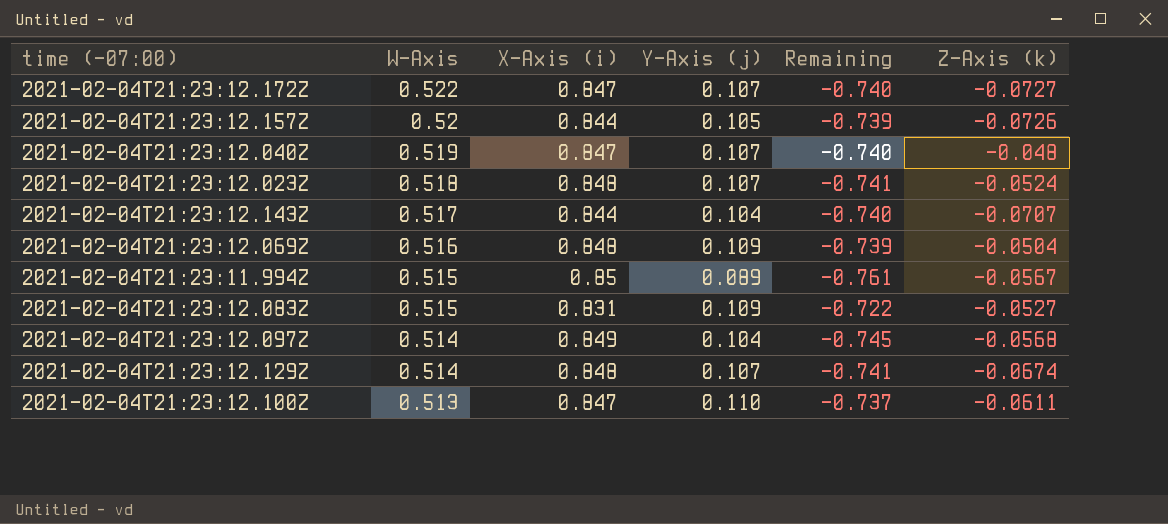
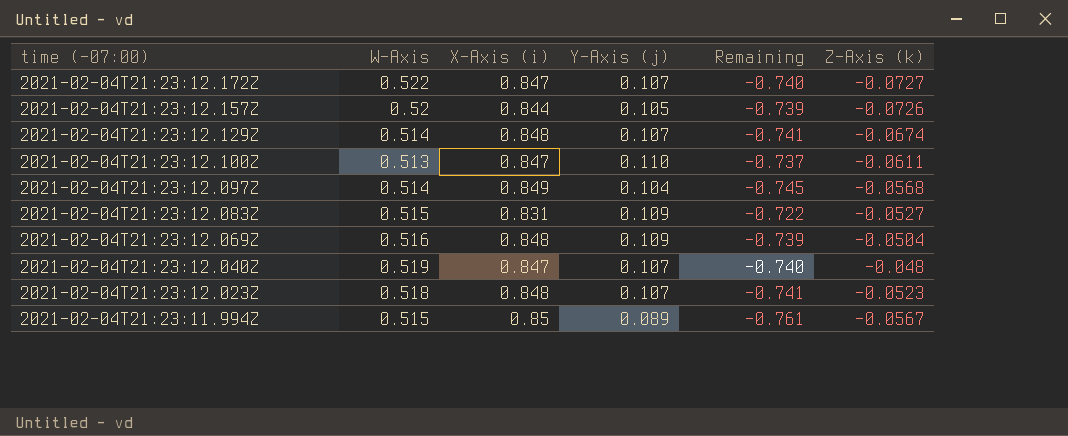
row order: W-Axis descending -> time (-07:00) descending
row 2021-02-04T21:23:12.143Z: 0.517 | 0.844 | 0.104 | -0.740 | -0.0707 -> none
2021-02-04T21:23:12.023Z | Z-Axis (k): -0.0524 -> -0.0523

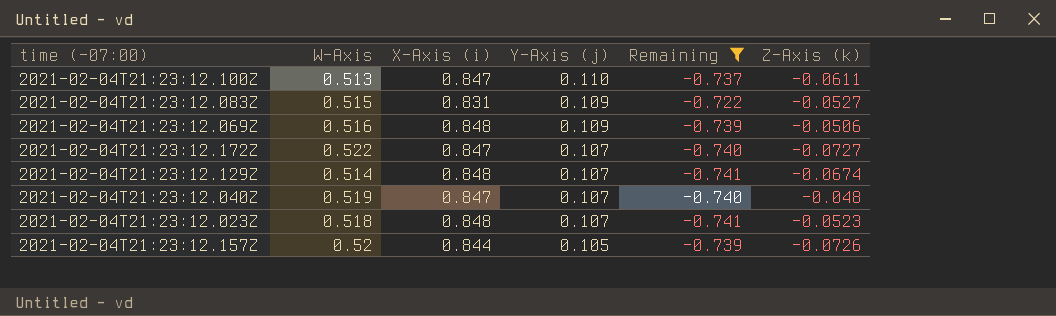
filter: none -> Remaining >= -0.741
row order: time (-07:00) descending -> Y-Axis (j) descending
2021-02-04T21:23:12.069Z | Z-Axis (k): -0.0504 -> -0.0506

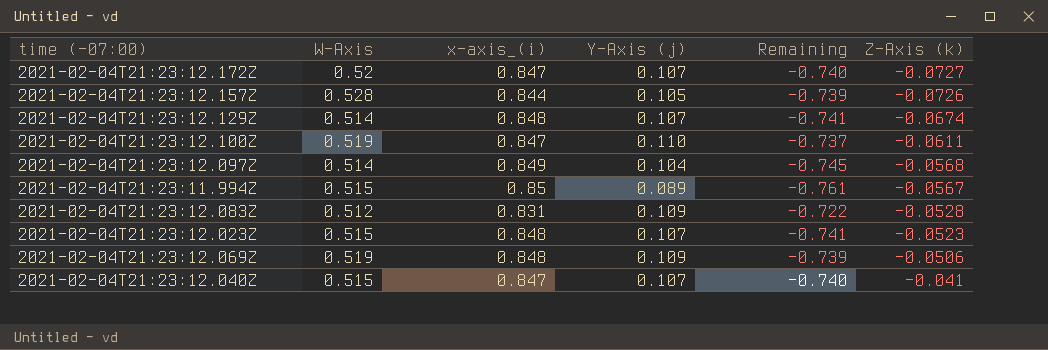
filter: Remaining >= -0.741 -> none
row order: Y-Axis (j) descending -> Z-Axis (k) ascending
column name: X-Axis (i) -> x-axis_(i)
2021-02-04T21:23:12.172Z | W-Axis: 0.522 -> 0.52
2021-02-04T21:23:12.157Z | W-Axis: 0.52 -> 0.528
2021-02-04T21:23:12.100Z | W-Axis: 0.513 -> 0.519
2021-02-04T21:23:12.083Z | W-Axis: 0.515 -> 0.512
2021-02-04T21:23:12.083Z | Z-Axis (k): -0.0527 -> -0.0528
2021-02-04T21:23:12.023Z | W-Axis: 0.518 -> 0.515
2021-02-04T21:23:12.069Z | W-Axis: 0.516 -> 0.519
2021-02-04T21:23:12.040Z | W-Axis: 0.519 -> 0.515
2021-02-04T21:23:12.040Z | Z-Axis (k): -0.048 -> -0.041

